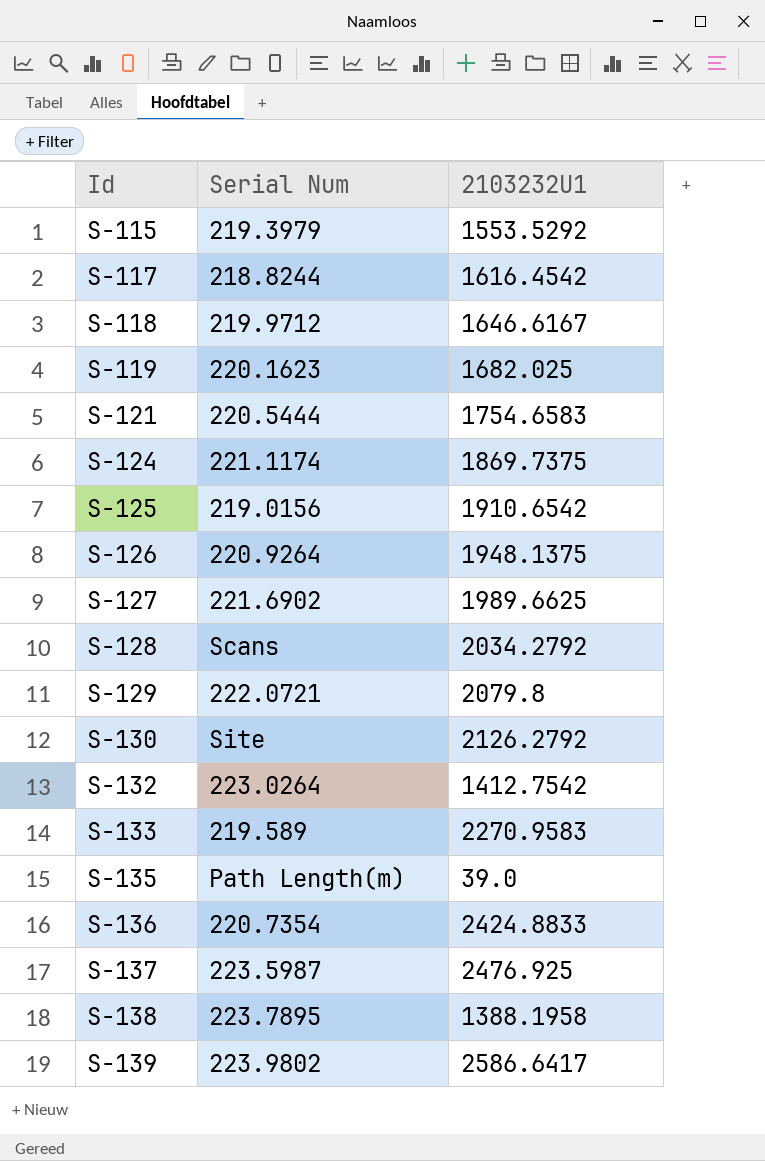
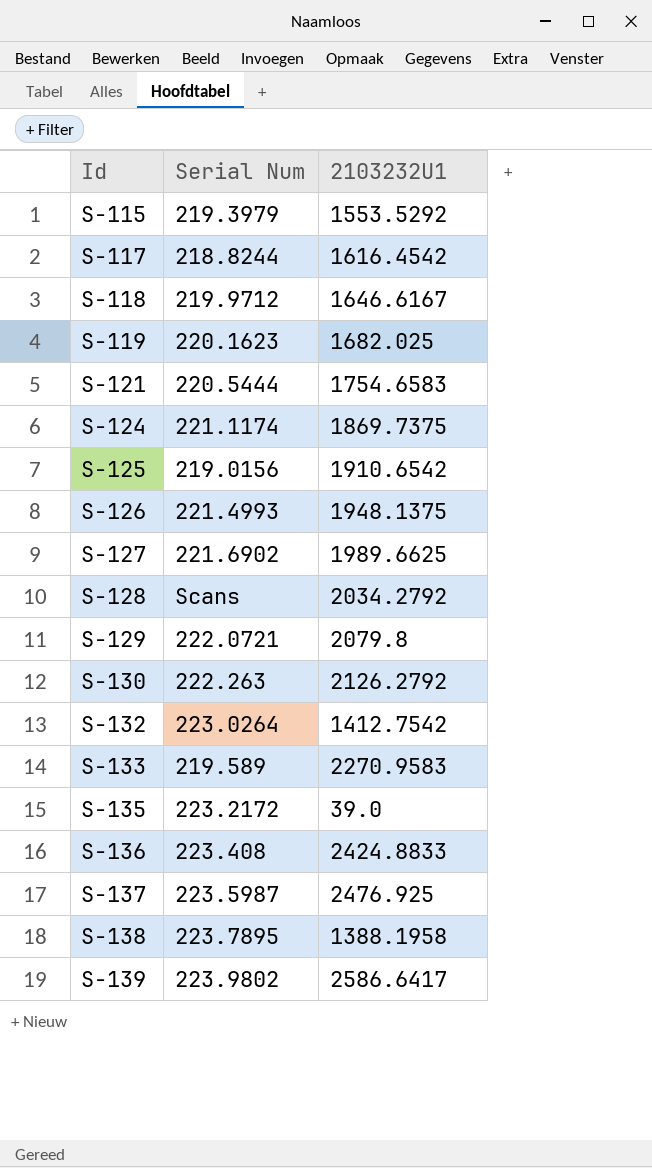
S-126 | Serial Num: 220.9264 -> 221.4993
S-130 | Serial Num: Site -> 222.263
S-135 | Serial Num: Path Length(m) -> 223.2172
S-136 | Serial Num: 220.7354 -> 223.408

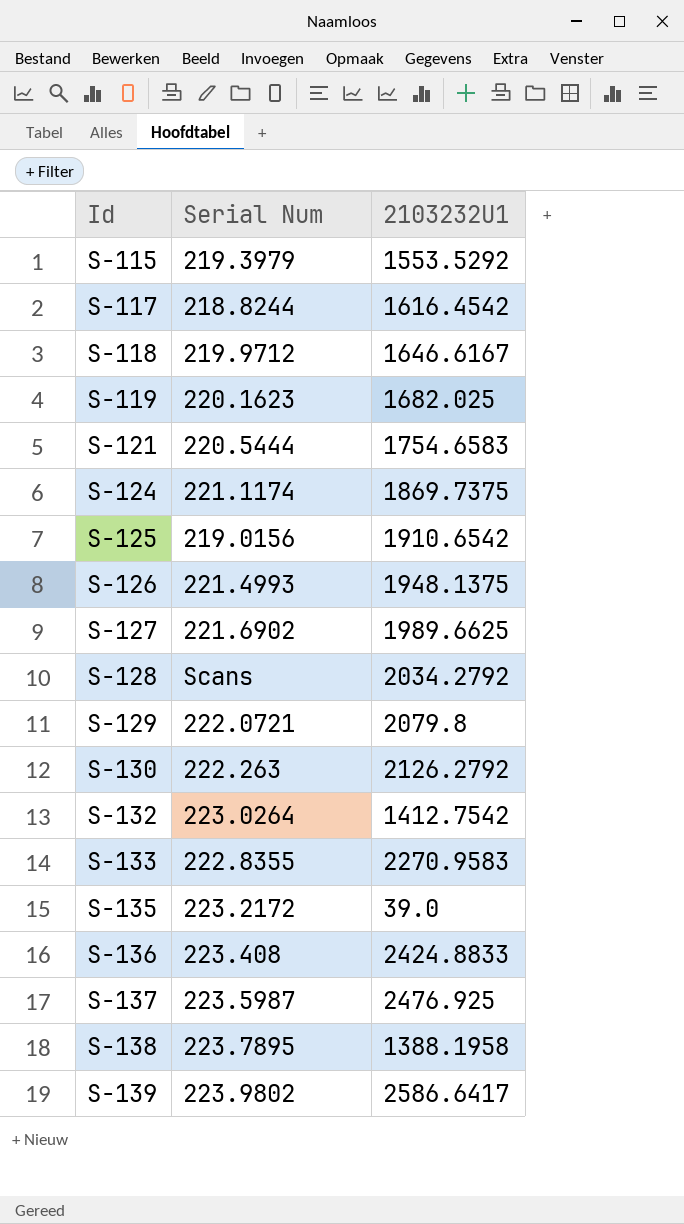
S-133 | Serial Num: 219.589 -> 222.8355

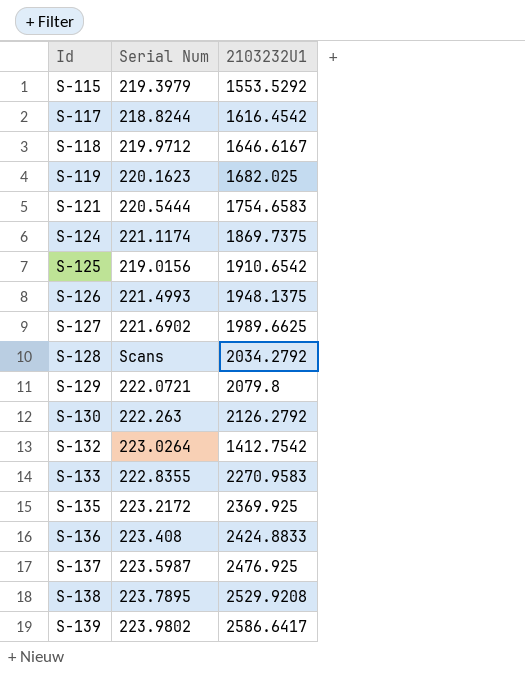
S-135 | 2103232U1: 39.0 -> 2369.925
S-138 | 2103232U1: 1388.1958 -> 2529.9208

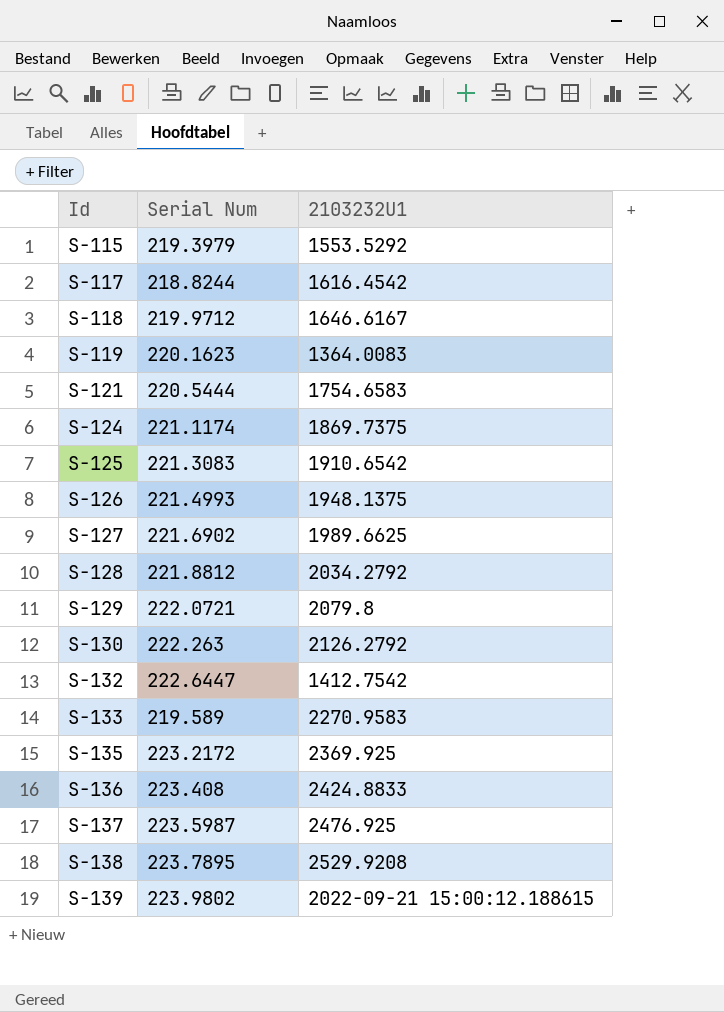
S-119 | 2103232U1: 1682.025 -> 1364.0083
S-125 | Serial Num: 219.0156 -> 221.3083
S-128 | Serial Num: Scans -> 221.8812
S-132 | Serial Num: 223.0264 -> 222.6447
S-133 | Serial Num: 222.8355 -> 219.589
S-139 | 2103232U1: 2586.6417 -> 2022-09-21 15:00:12.188615

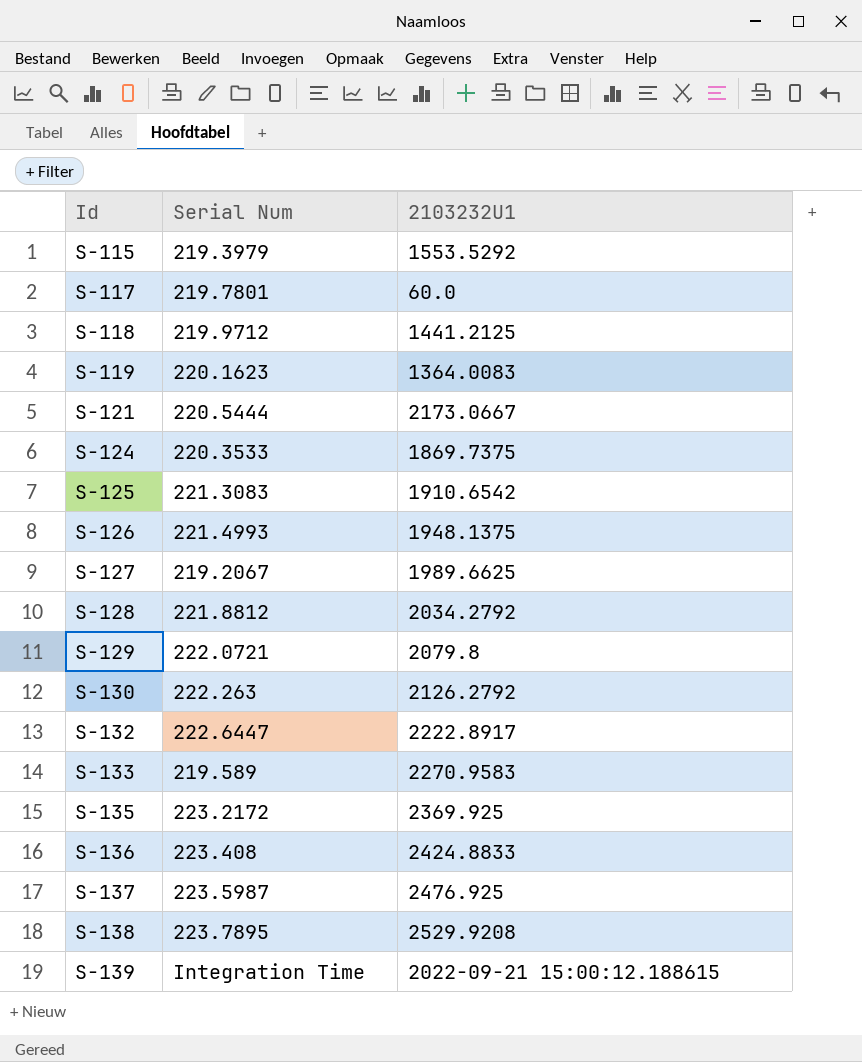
S-117 | Serial Num: 218.8244 -> 219.7801
S-117 | 2103232U1: 1616.4542 -> 60.0
S-118 | 2103232U1: 1646.6167 -> 1441.2125
S-121 | 2103232U1: 1754.6583 -> 2173.0667
S-124 | Serial Num: 221.1174 -> 220.3533
S-127 | Serial Num: 221.6902 -> 219.2067
S-132 | 2103232U1: 1412.7542 -> 2222.8917
S-139 | Serial Num: 223.9802 -> Integration Time

